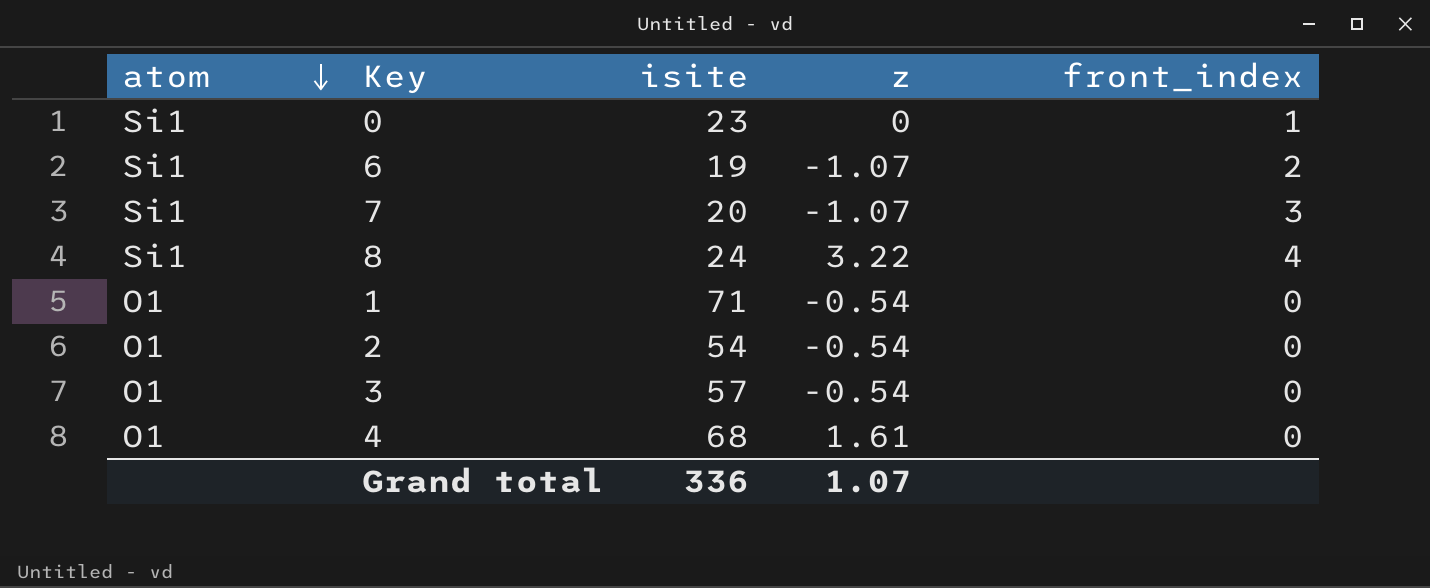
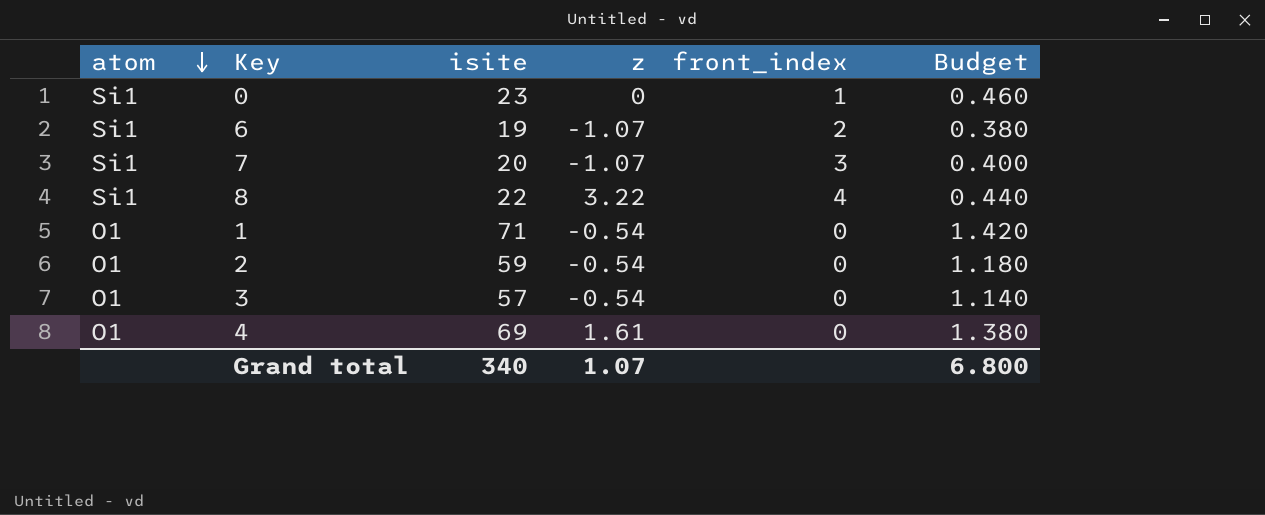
column Budget | formula: none -> [isite] * 0.02
8 | isite: 24 -> 22
2 | isite: 54 -> 59
4 | isite: 68 -> 69
Grand total | isite: 336 -> 340

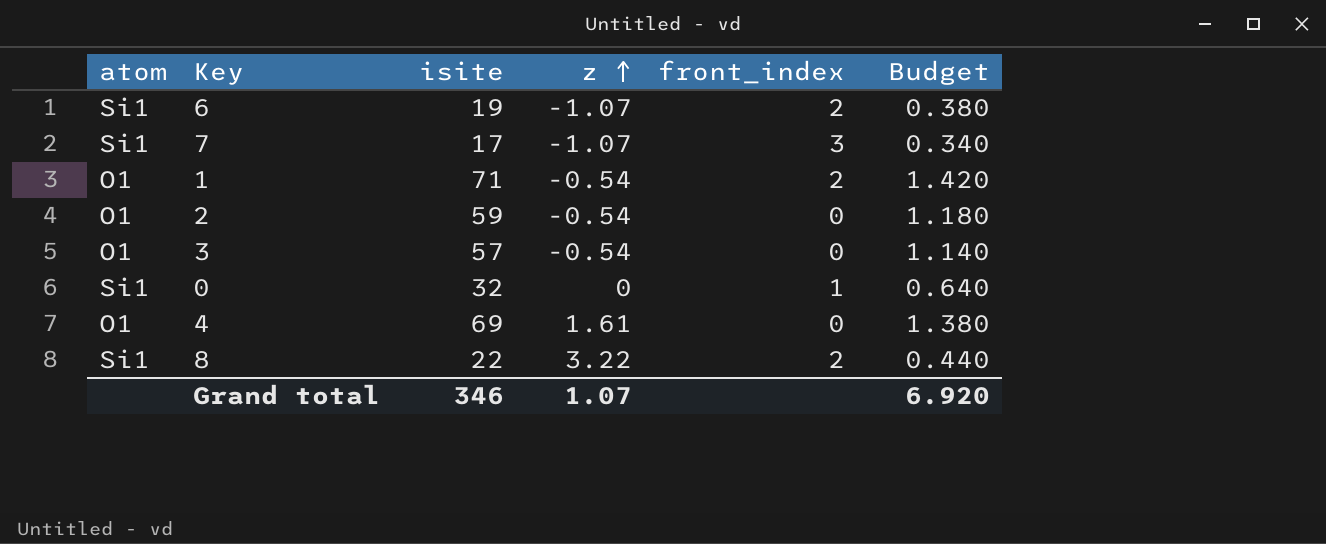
row order: atom descending -> z ascending
7 | isite: 20 -> 17
7 | Budget: 0.400 -> 0.340
1 | front_index: 0 -> 2
0 | isite: 23 -> 32
0 | Budget: 0.460 -> 0.640
8 | front_index: 4 -> 2
Grand total | isite: 340 -> 346
Grand total | Budget: 6.800 -> 6.920

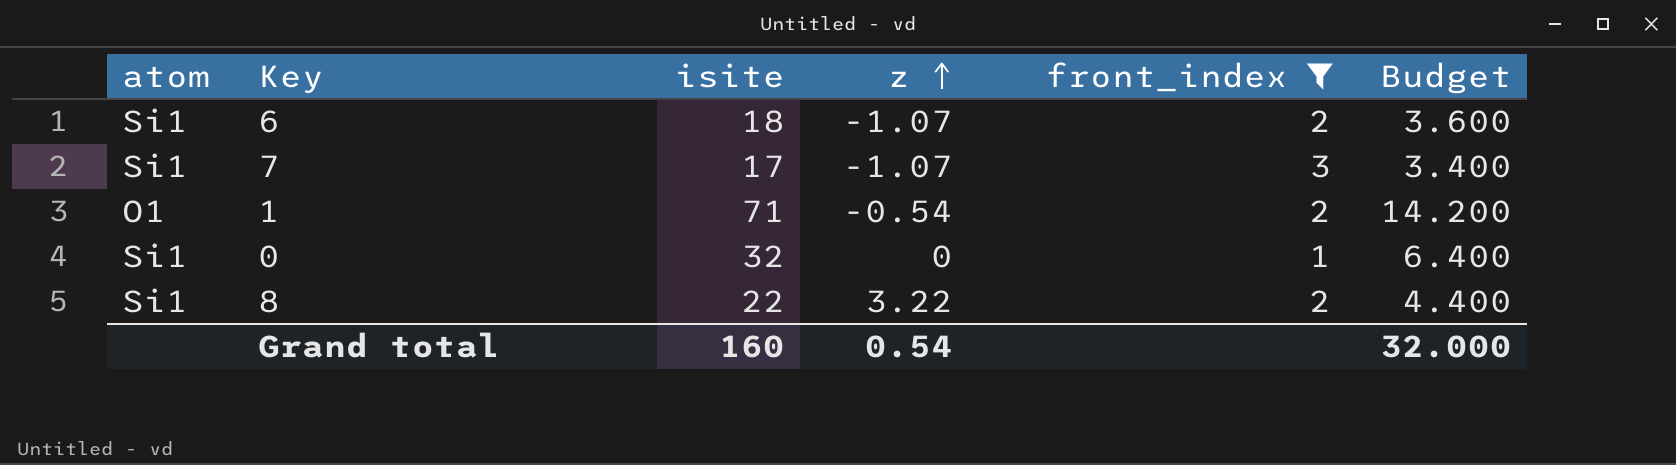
filter: none -> front_index != 0
column Budget | formula: [isite] * 0.02 -> [isite] * 0.2
6 | isite: 19 -> 18
Grand total | isite: 346 -> 160
Grand total | z: 1.07 -> 0.54
Grand total | Budget: 6.920 -> 32.000

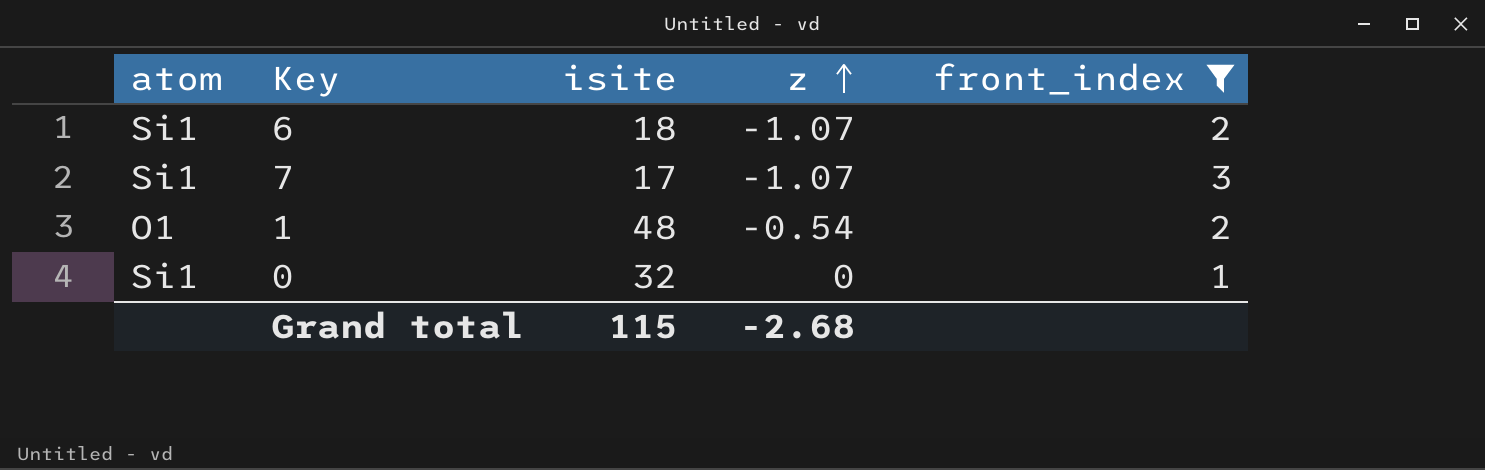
column Budget | formula: [isite] * 0.2 -> none
row 8: Si1 | 22 | 3.22 | 2 | 4.400 -> none
1 | isite: 71 -> 48
Grand total | isite: 160 -> 115
Grand total | z: 0.54 -> -2.68

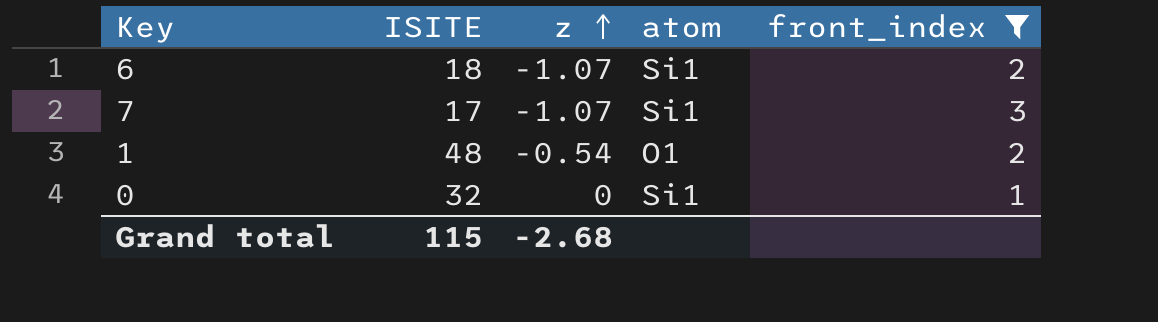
column name: isite -> ISITE
column atom | position: 1 -> 4

